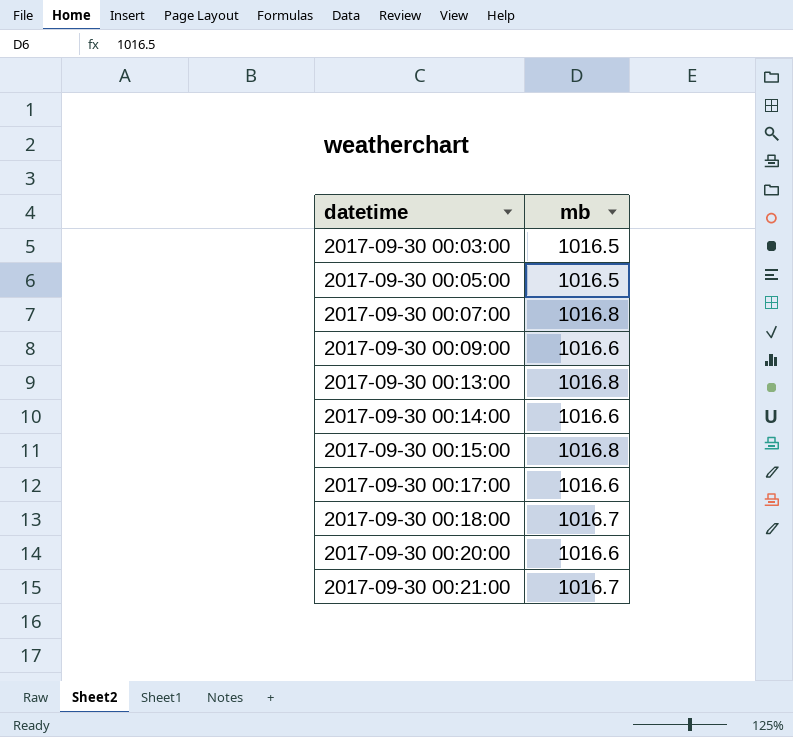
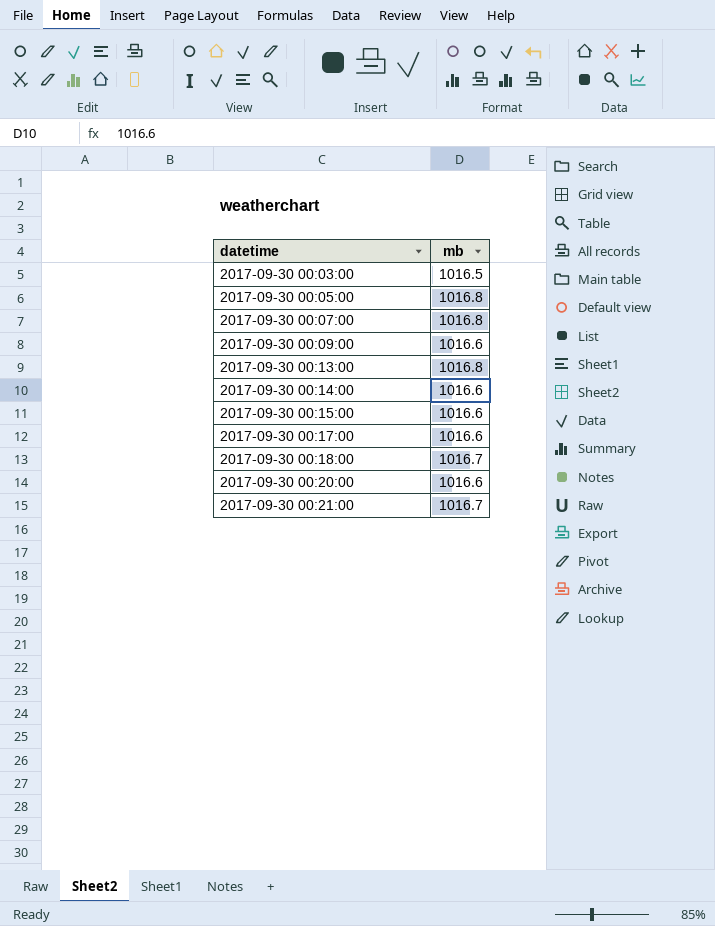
2017-09-30 00:05:00 | mb: 1016.5 -> 1016.8
2017-09-30 00:15:00 | mb: 1016.8 -> 1016.6

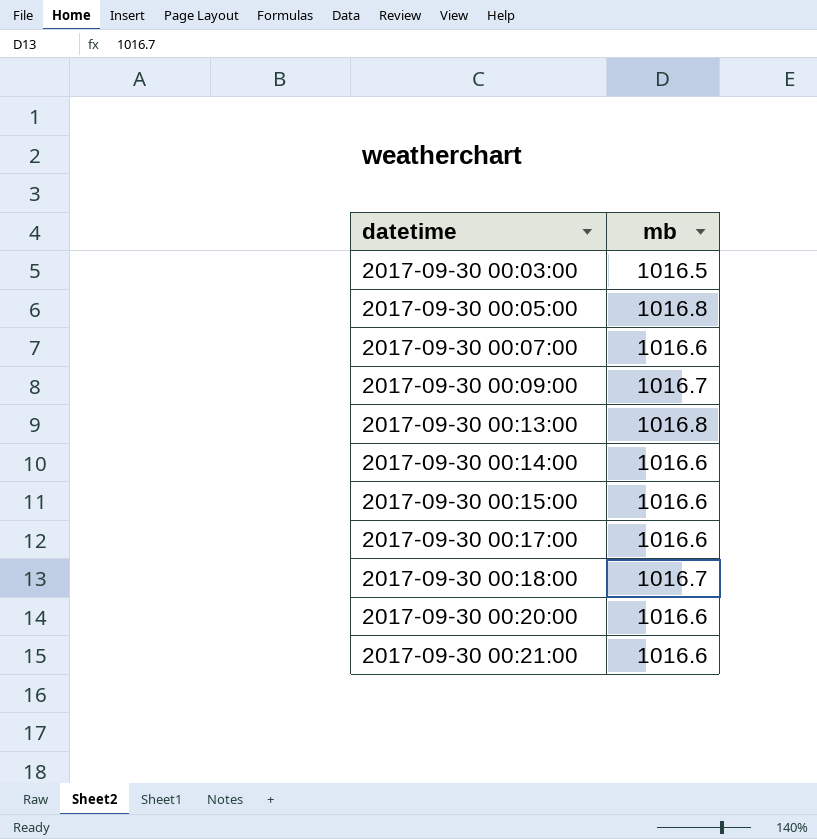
2017-09-30 00:07:00 | mb: 1016.8 -> 1016.6
2017-09-30 00:09:00 | mb: 1016.6 -> 1016.7
2017-09-30 00:21:00 | mb: 1016.7 -> 1016.6

